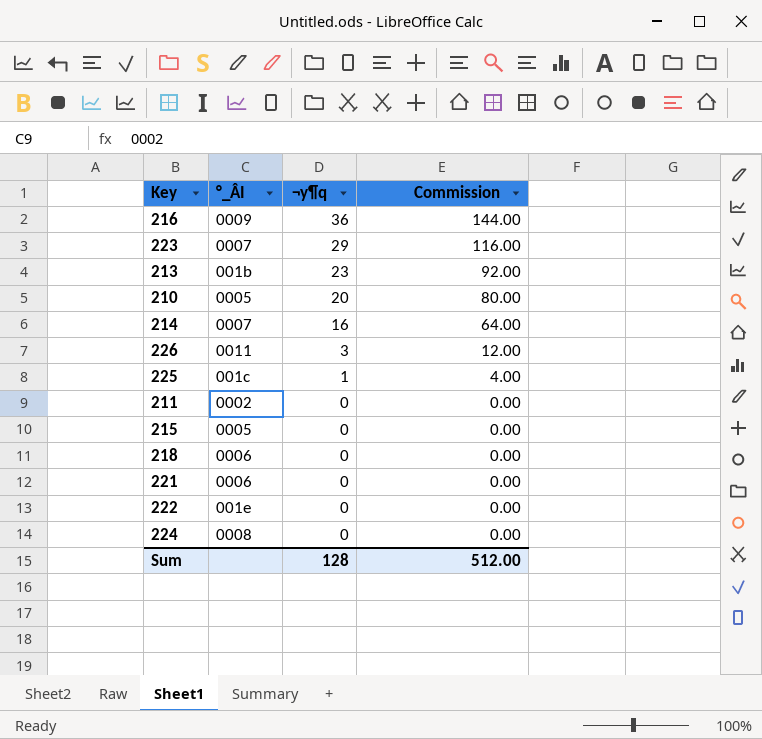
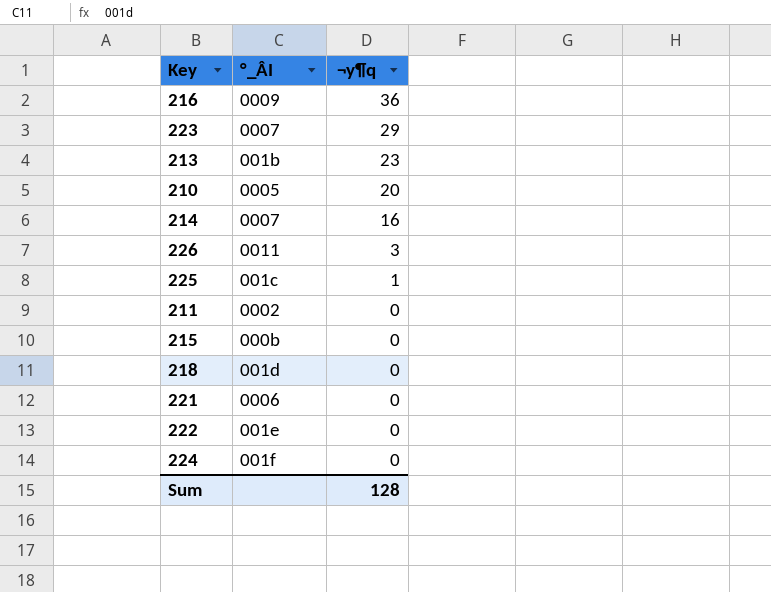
column Commission | formula: [¬y¶q] * 4 -> none
215 | °_ÂI: 0005 -> 000b
218 | °_ÂI: 0006 -> 001d
224 | °_ÂI: 0008 -> 001f

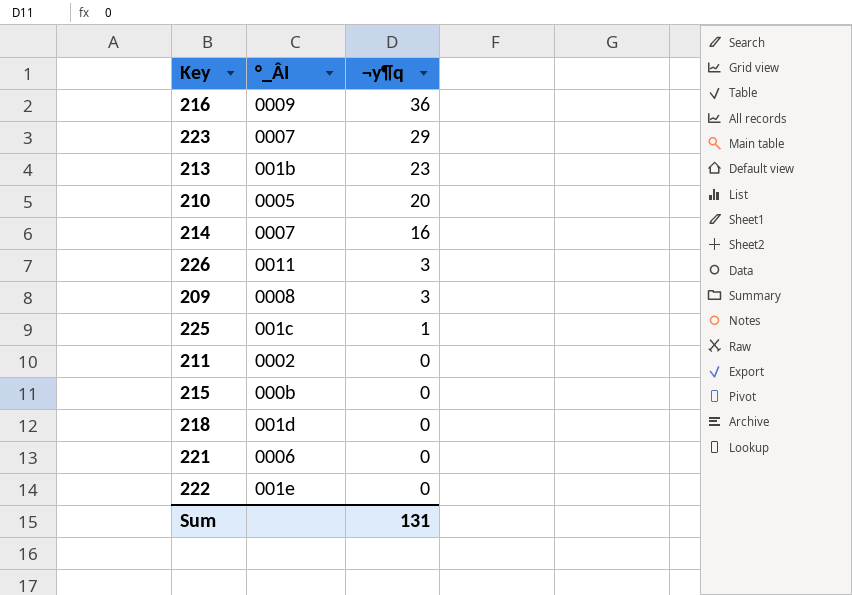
row 224: 001f | 0 -> none
row 209: none -> 0008 | 3
Sum | ¬y¶q: 128 -> 131

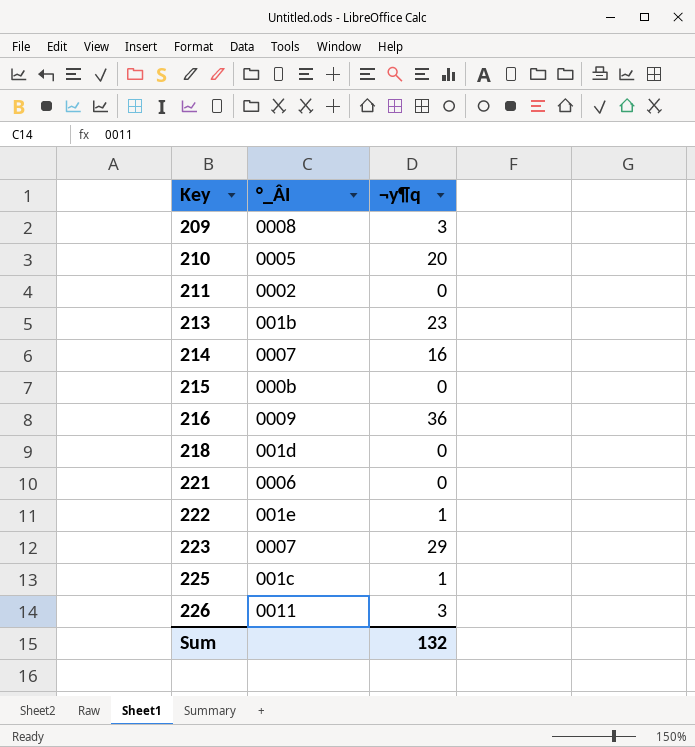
row order: ¬y¶q descending -> Key ascending
222 | ¬y¶q: 0 -> 1
Sum | ¬y¶q: 131 -> 132

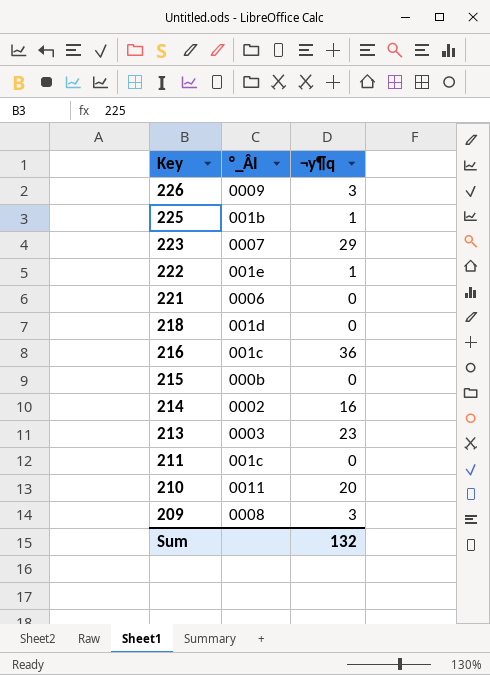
row order: Key ascending -> Key descending
226 | °_ÂI: 0011 -> 0009
225 | °_ÂI: 001c -> 001b
216 | °_ÂI: 0009 -> 001c
214 | °_ÂI: 0007 -> 0002
213 | °_ÂI: 001b -> 0003
211 | °_ÂI: 0002 -> 001c
210 | °_ÂI: 0005 -> 0011

